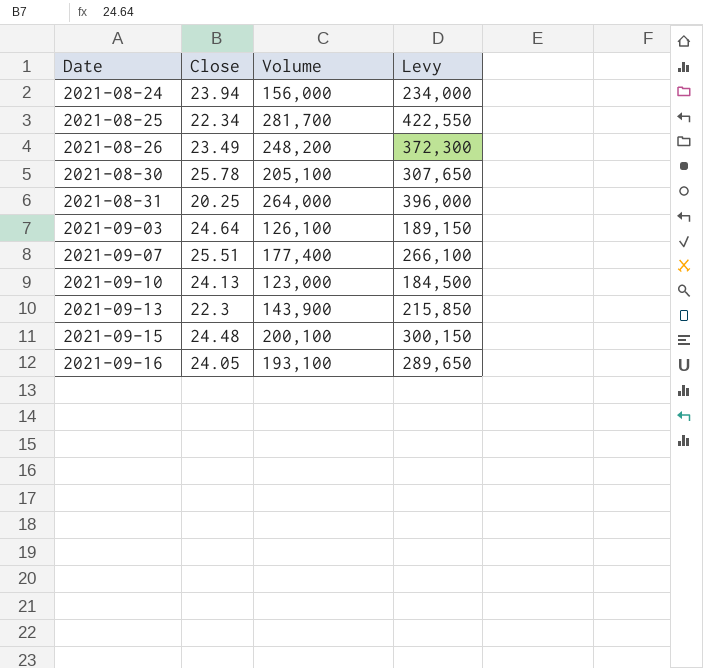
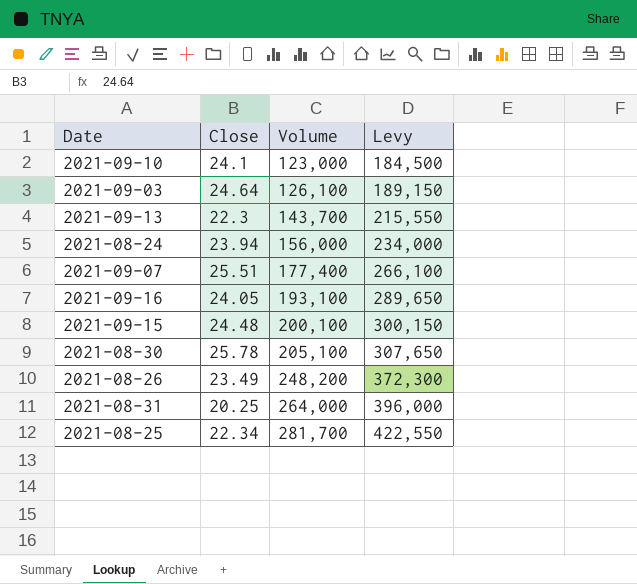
row order: Date ascending -> Volume ascending
2021-09-10 | Close: 24.13 -> 24.1
2021-09-13 | Volume: 143,900 -> 143,700
2021-09-13 | Levy: 215,850 -> 215,550

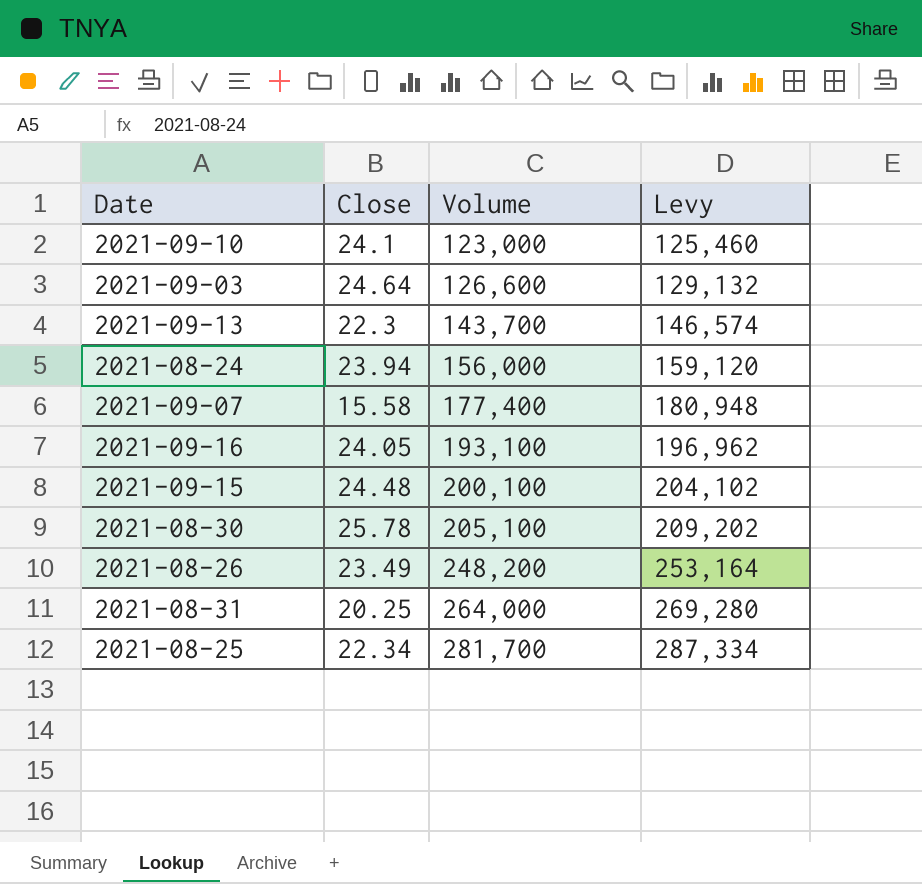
column Levy | formula: [Volume] * 1.5 -> [Volume] * 1.02
2021-09-03 | Volume: 126,100 -> 126,600
2021-09-07 | Close: 25.51 -> 15.58

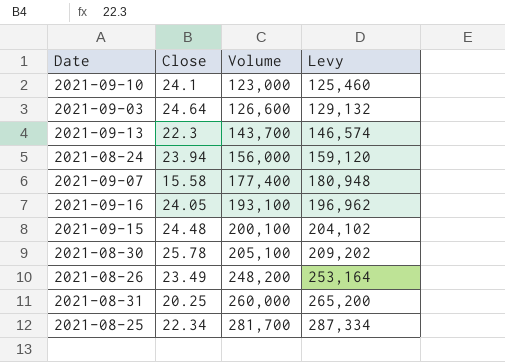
2021-08-31 | Volume: 264,000 -> 260,000
2021-08-31 | Levy: 269,280 -> 265,200

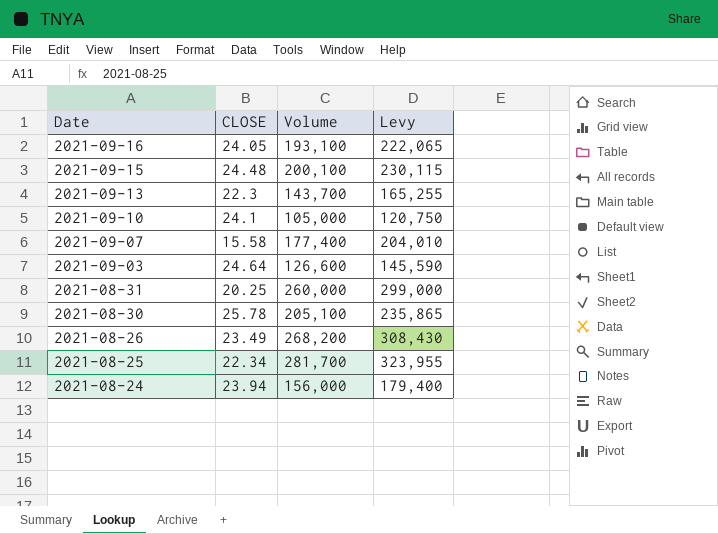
row order: Volume ascending -> Date descending
column name: Close -> CLOSE
column Levy | formula: [Volume] * 1.02 -> [Volume] * 1.15
2021-09-10 | Volume: 123,000 -> 105,000
2021-08-26 | Volume: 248,200 -> 268,200

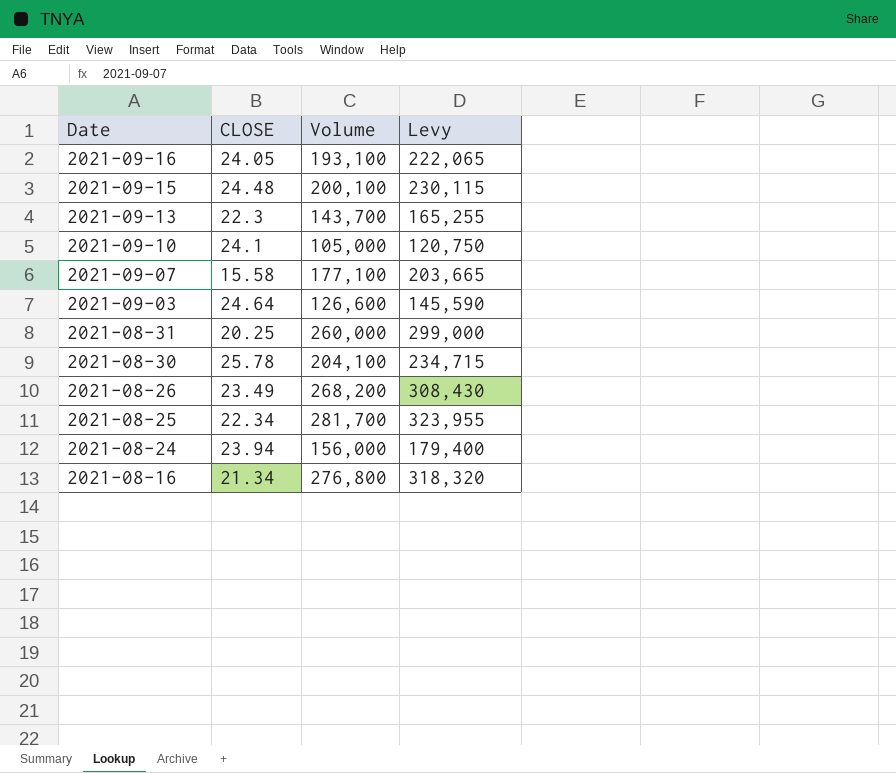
2021-09-07 | Volume: 177,400 -> 177,100
2021-09-07 | Levy: 204,010 -> 203,665
2021-08-30 | Volume: 205,100 -> 204,100
2021-08-30 | Levy: 235,865 -> 234,715
row 2021-08-16: none -> 21.34 | 276,800 | 318,320

